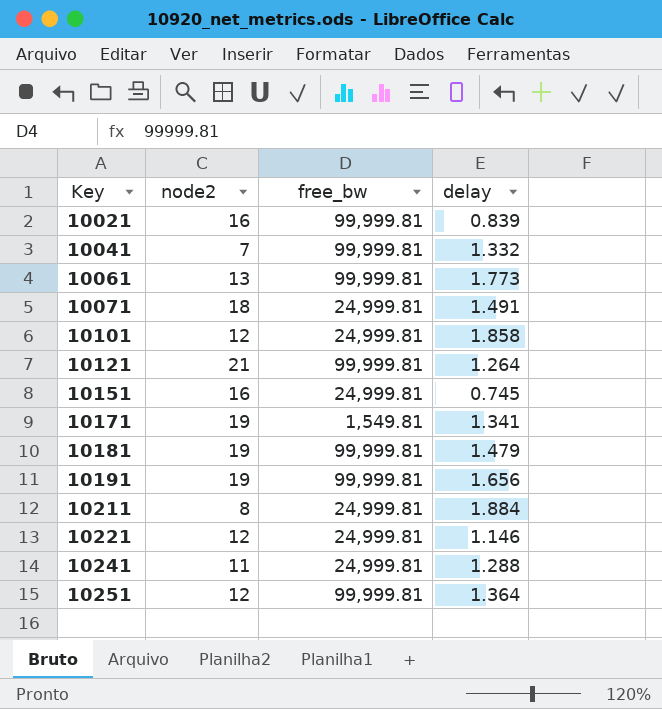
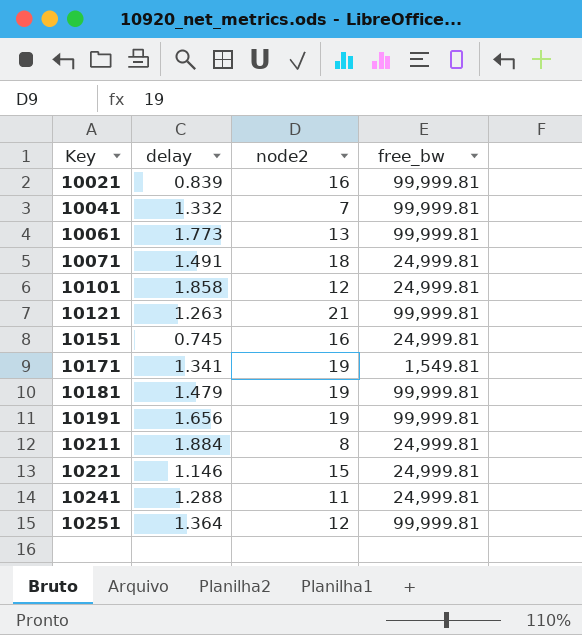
column delay | position: 4 -> 2
10121 | delay: 1.264 -> 1.263
10221 | node2: 12 -> 15

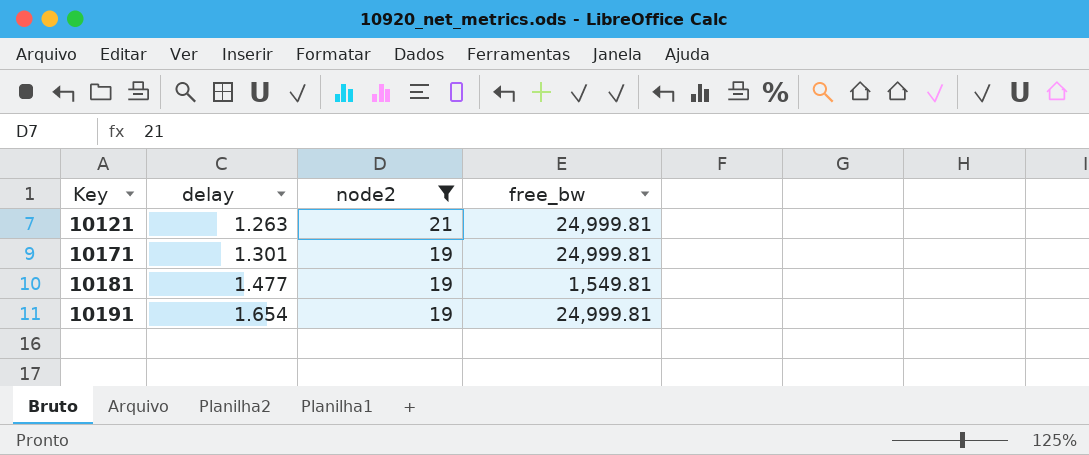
filter: none -> node2 >= 19
10121 | free_bw: 99,999.81 -> 24,999.81
10171 | delay: 1.341 -> 1.301
10171 | free_bw: 1,549.81 -> 24,999.81
10181 | delay: 1.479 -> 1.477
10181 | free_bw: 99,999.81 -> 1,549.81
10191 | delay: 1.656 -> 1.654
10191 | free_bw: 99,999.81 -> 24,999.81

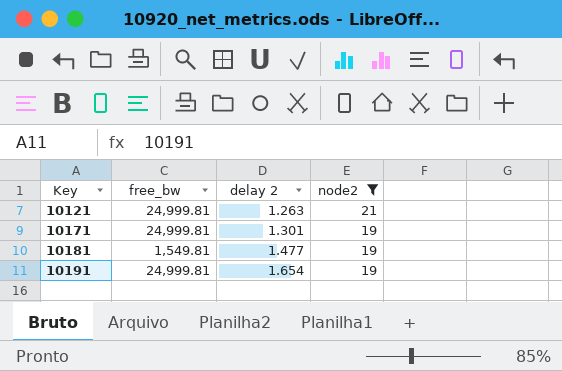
column free_bw | position: 4 -> 2
column name: delay -> delay 2

